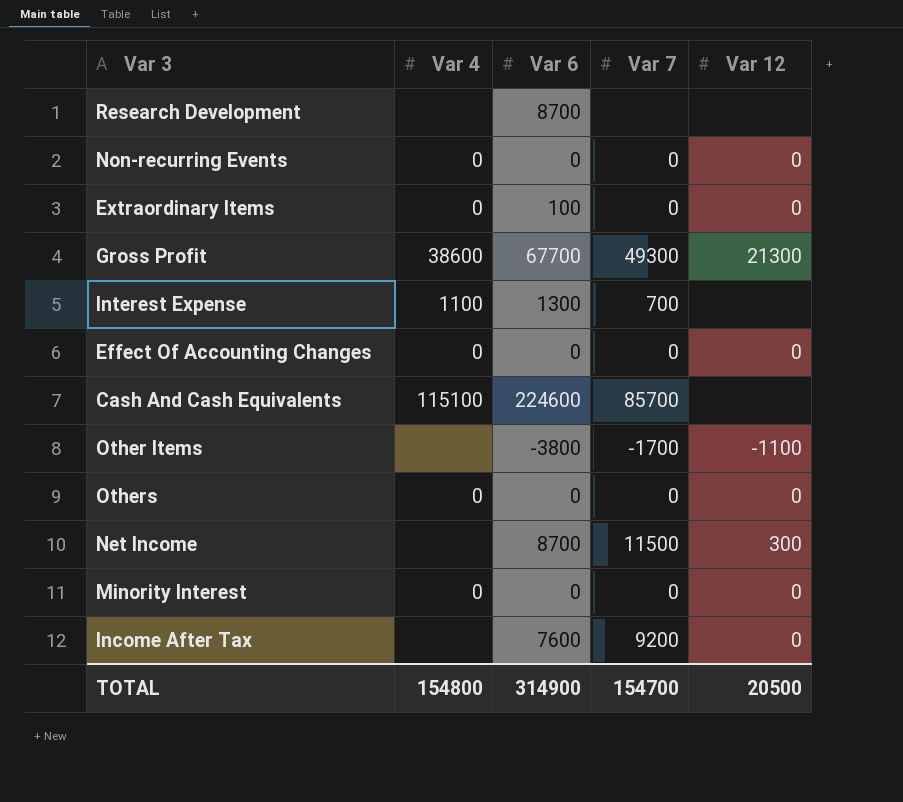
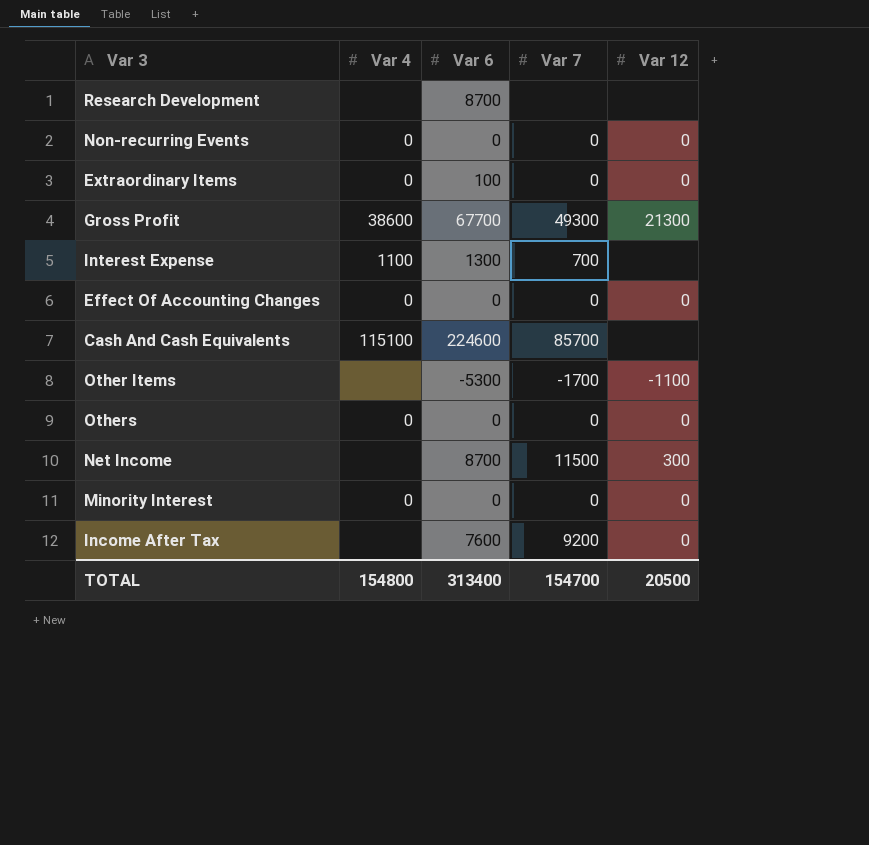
Other Items | Var 6: -3800 -> -5300
TOTAL | Var 6: 314900 -> 313400

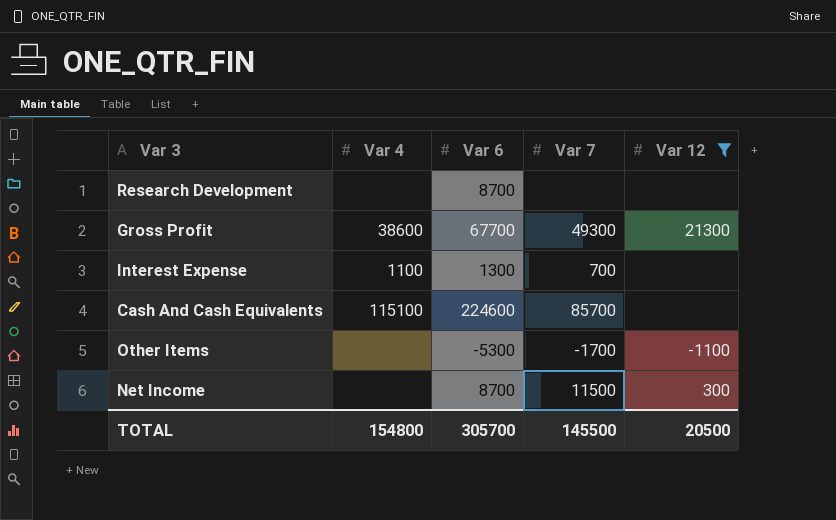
filter: none -> Var 12 != 0
TOTAL | Var 6: 313400 -> 305700
TOTAL | Var 7: 154700 -> 145500

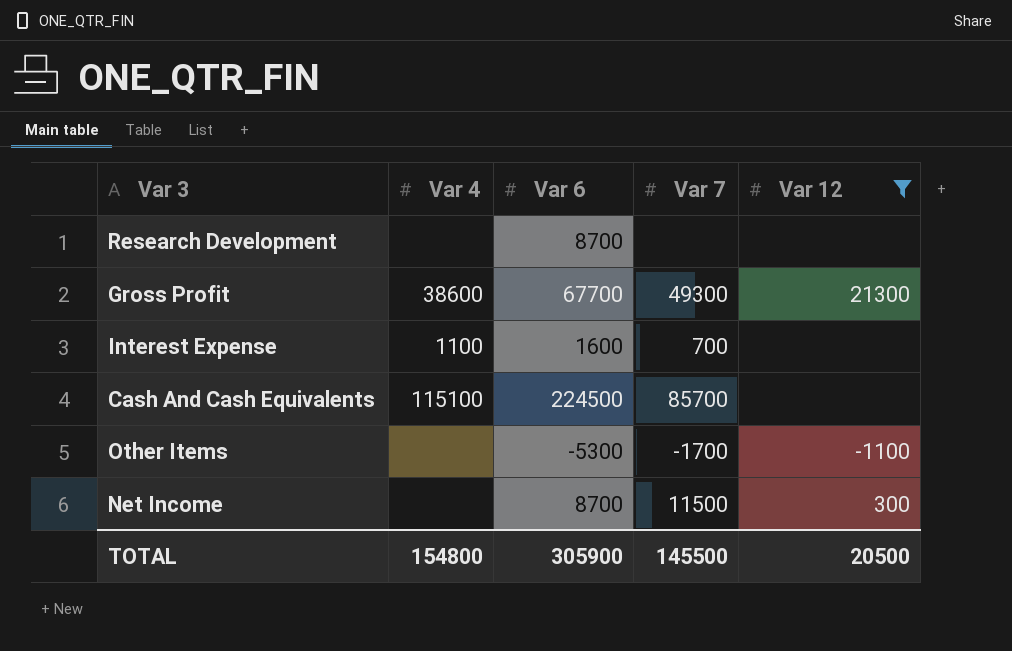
Interest Expense | Var 6: 1300 -> 1600
Cash And Cash Equivalents | Var 6: 224600 -> 224500
TOTAL | Var 6: 305700 -> 305900

